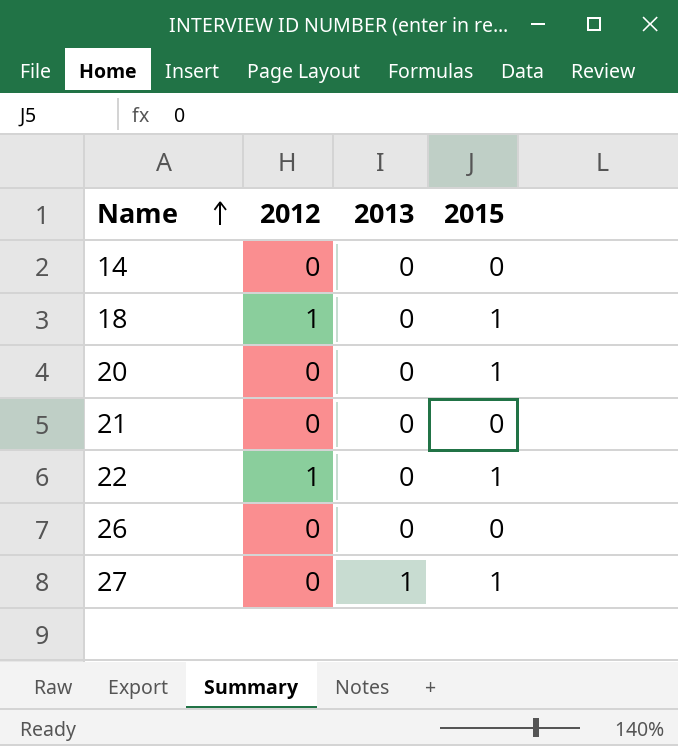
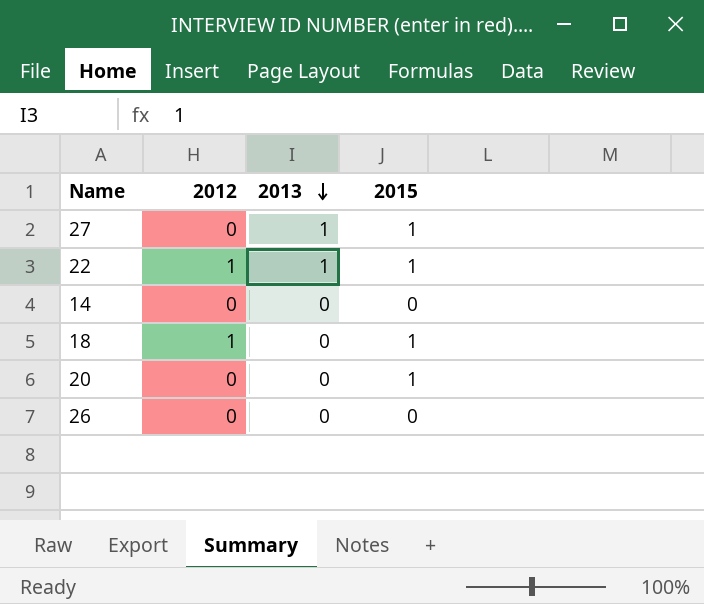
row order: Name ascending -> 2013 descending
row 21: 0 | 0 | 0 -> none
22 | 2013: 0 -> 1

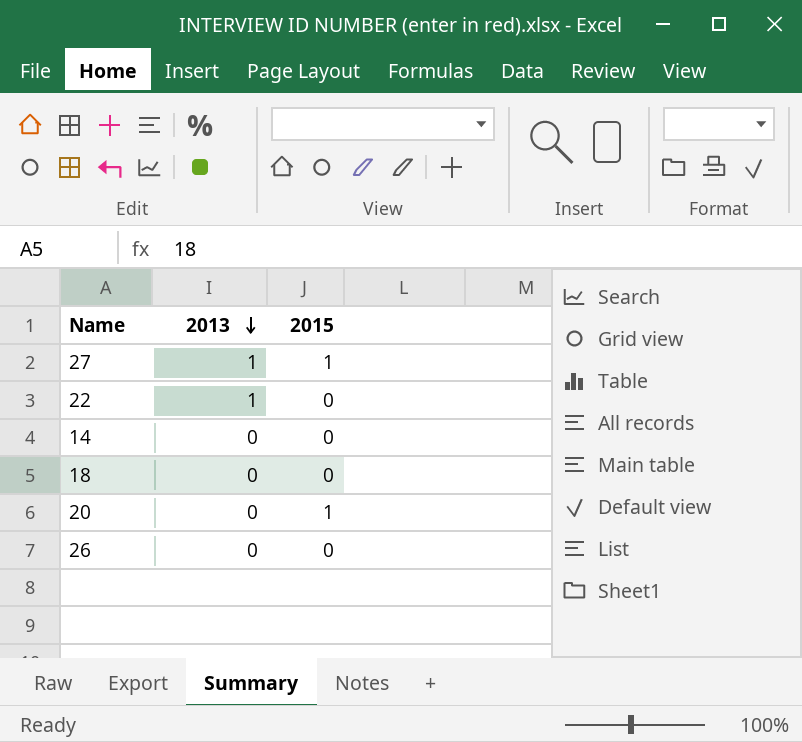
column 2012 | position: 2 -> none
22 | 2015: 1 -> 0
18 | 2015: 1 -> 0

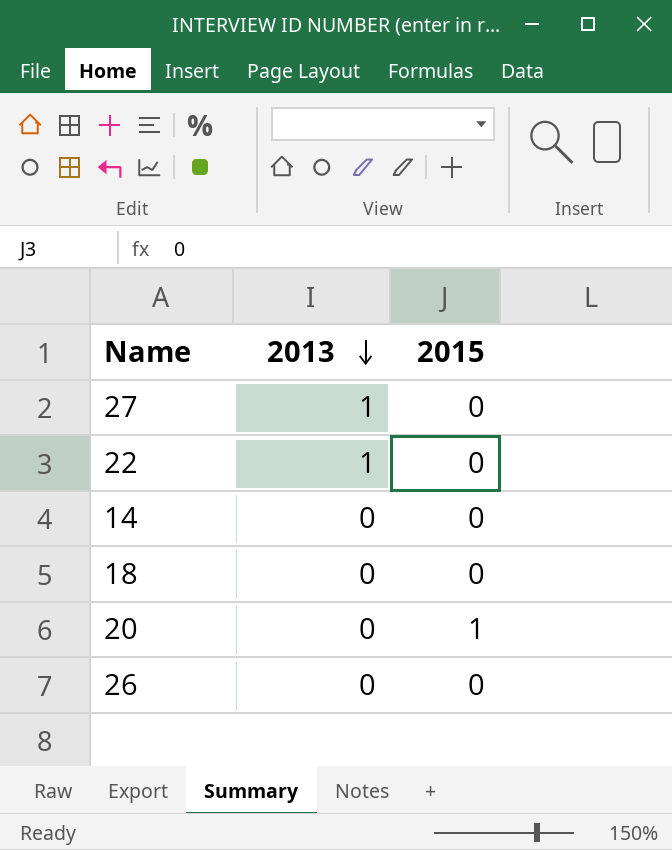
27 | 2015: 1 -> 0

